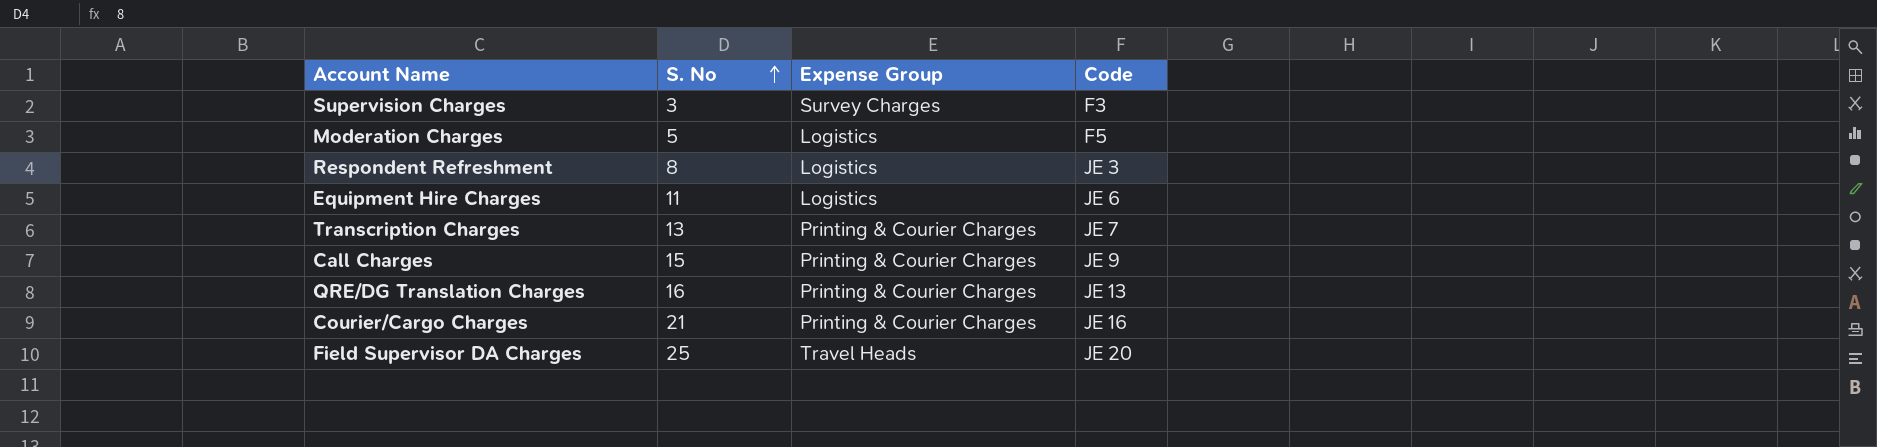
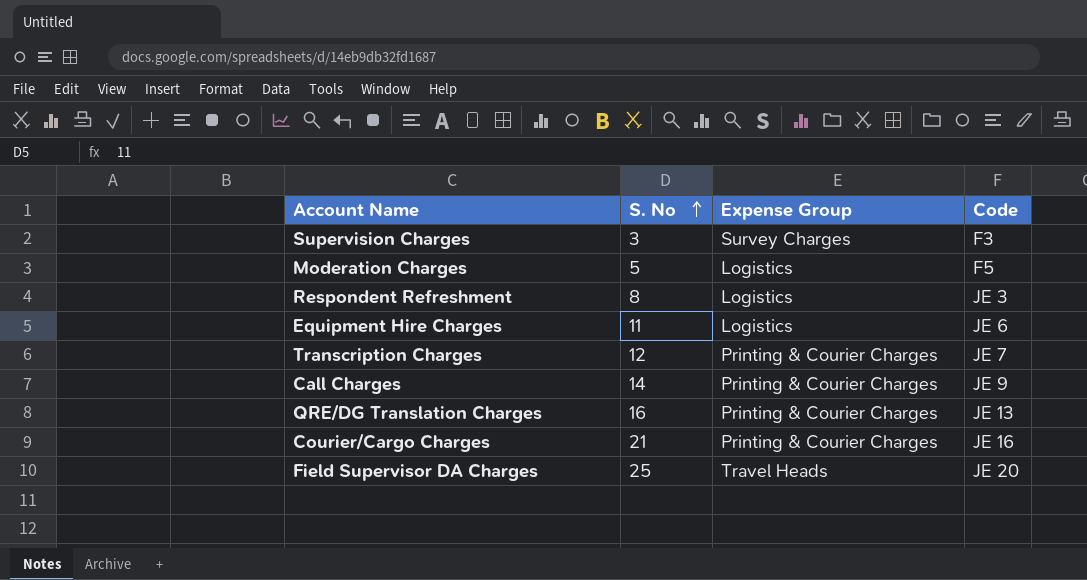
Transcription Charges | S. No: 13 -> 12
Call Charges | S. No: 15 -> 14

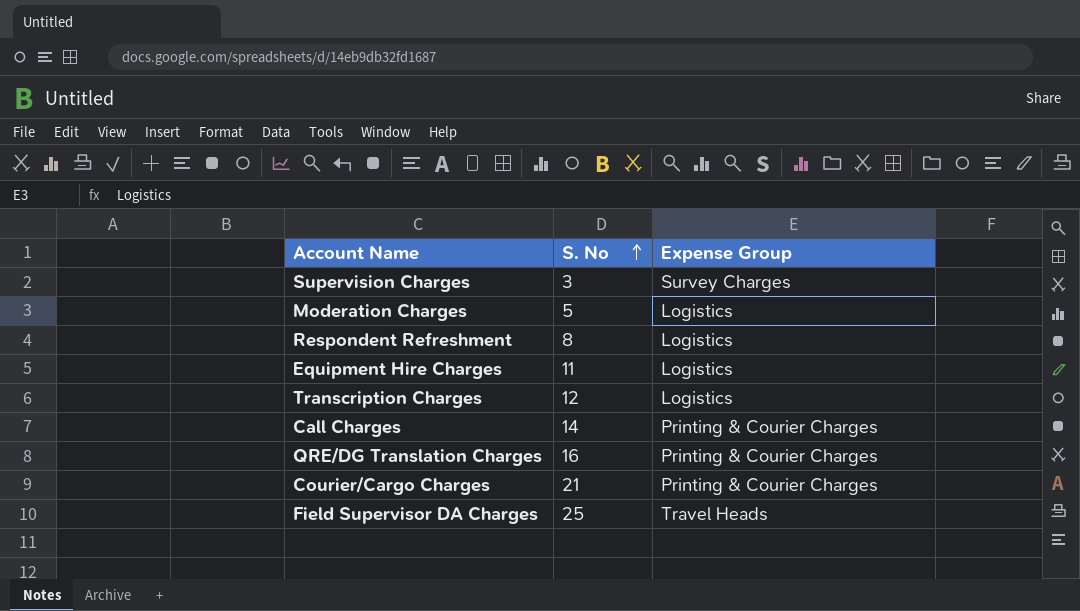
column Code | position: 4 -> none
Transcription Charges | Expense Group: Printing & Courier Charges -> Logistics

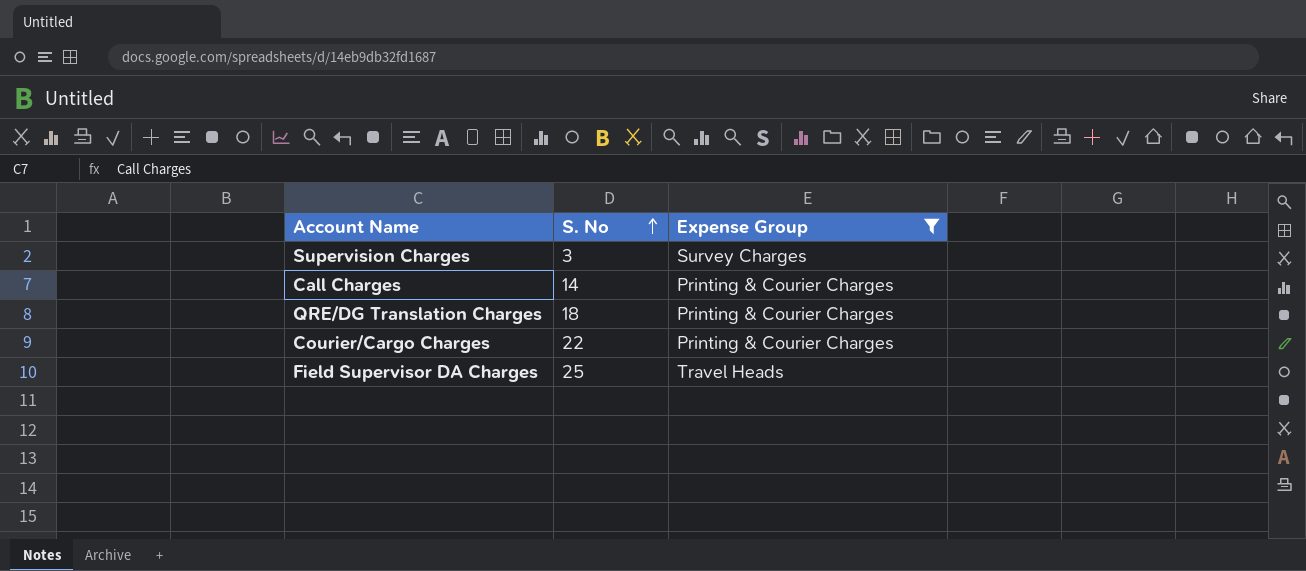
filter: none -> Expense Group != Logistics
QRE/DG Translation Charges | S. No: 16 -> 18
Courier/Cargo Charges | S. No: 21 -> 22

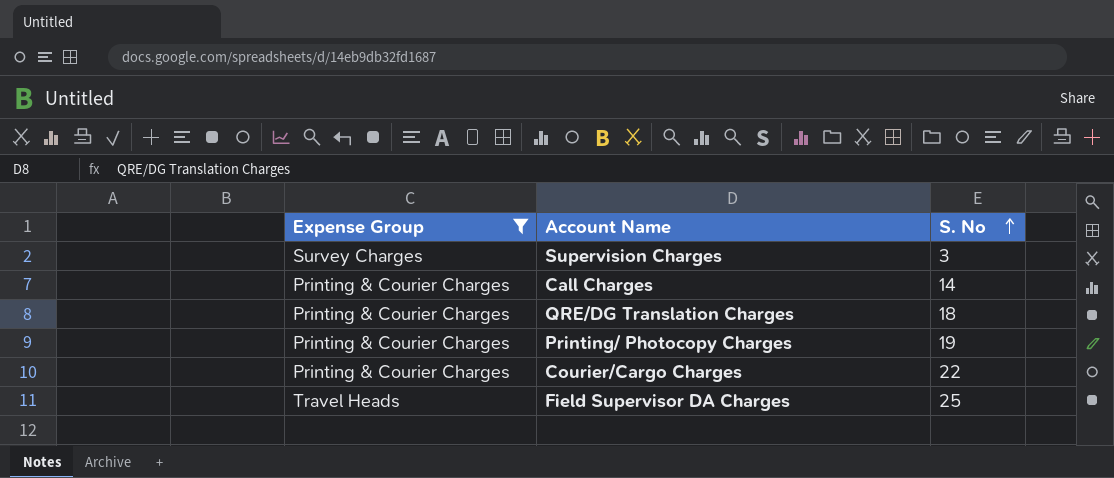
column Expense Group | position: 3 -> 1
row Printing/ Photocopy Charges: none -> Printing & Courier Charges | 19

